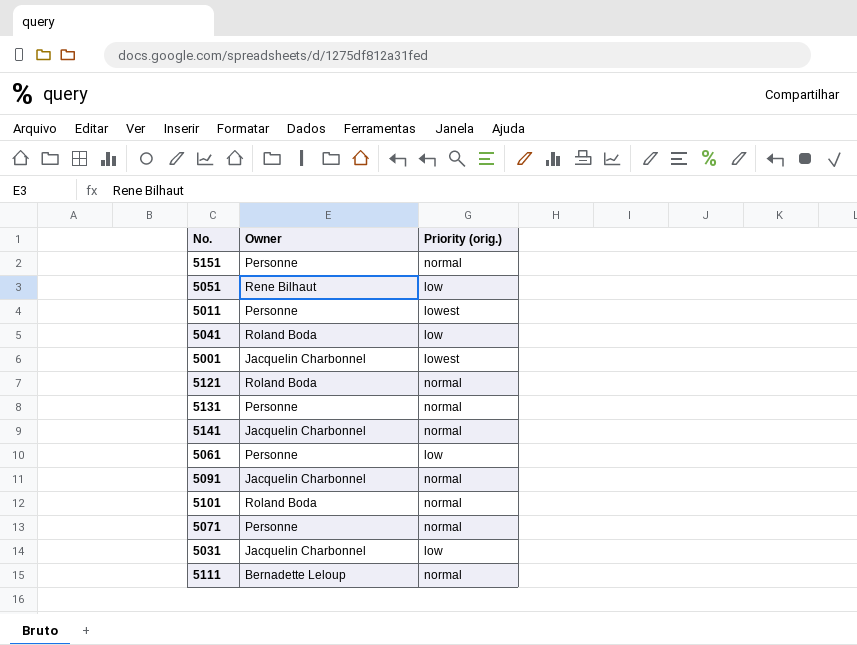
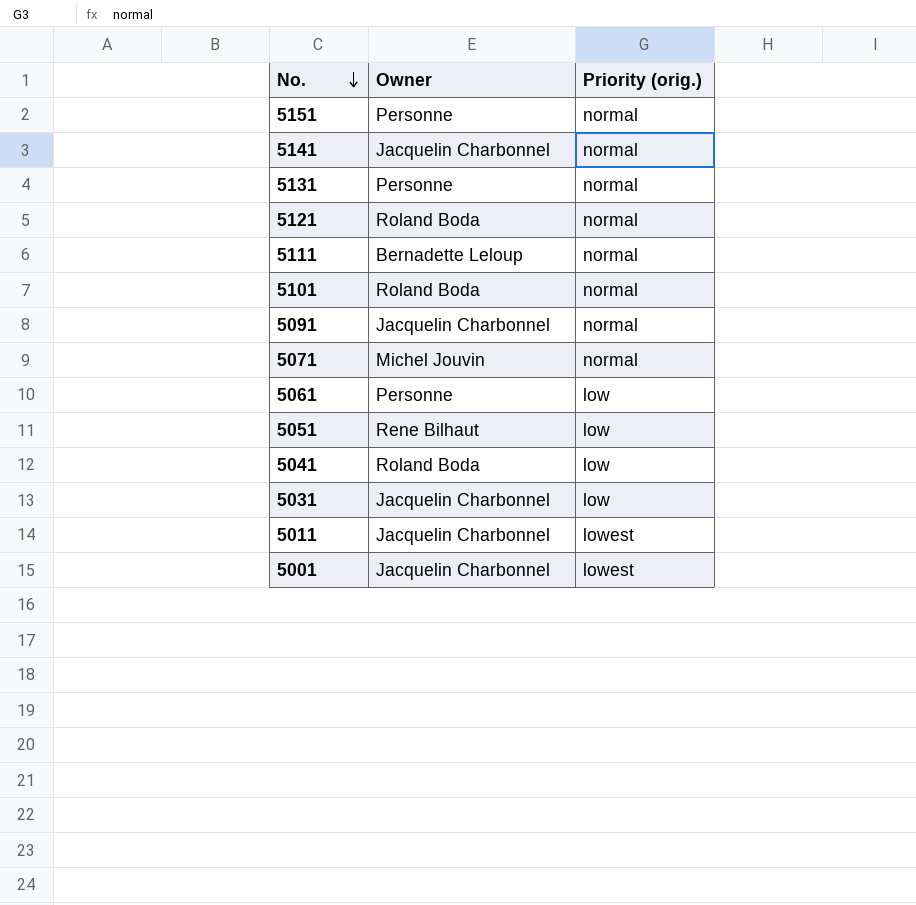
row order: none -> No. descending
5071 | Owner: Personne -> Michel Jouvin
5011 | Owner: Personne -> Jacquelin Charbonnel

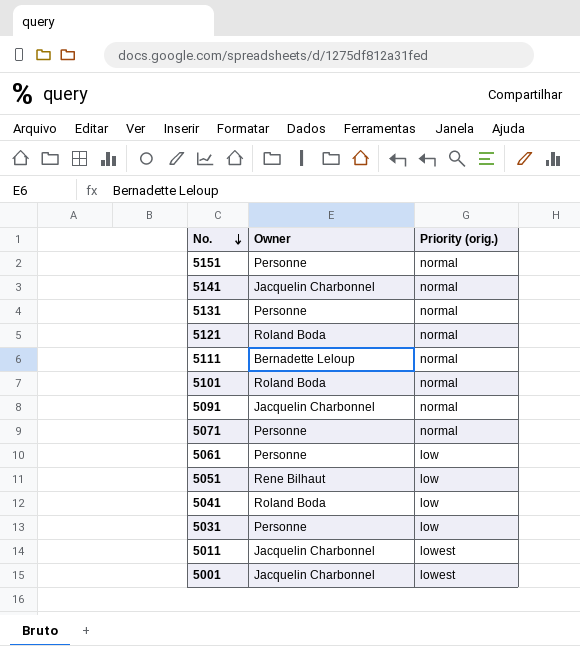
5071 | Owner: Michel Jouvin -> Personne
5031 | Owner: Jacquelin Charbonnel -> Personne

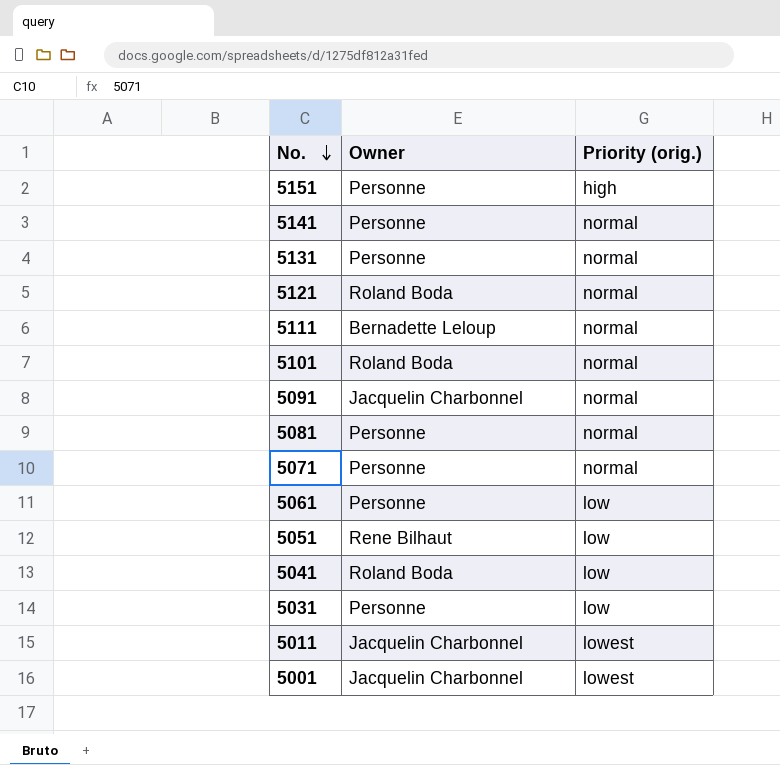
5151 | Priority (orig.): normal -> high
5141 | Owner: Jacquelin Charbonnel -> Personne
row 5081: none -> Personne | normal

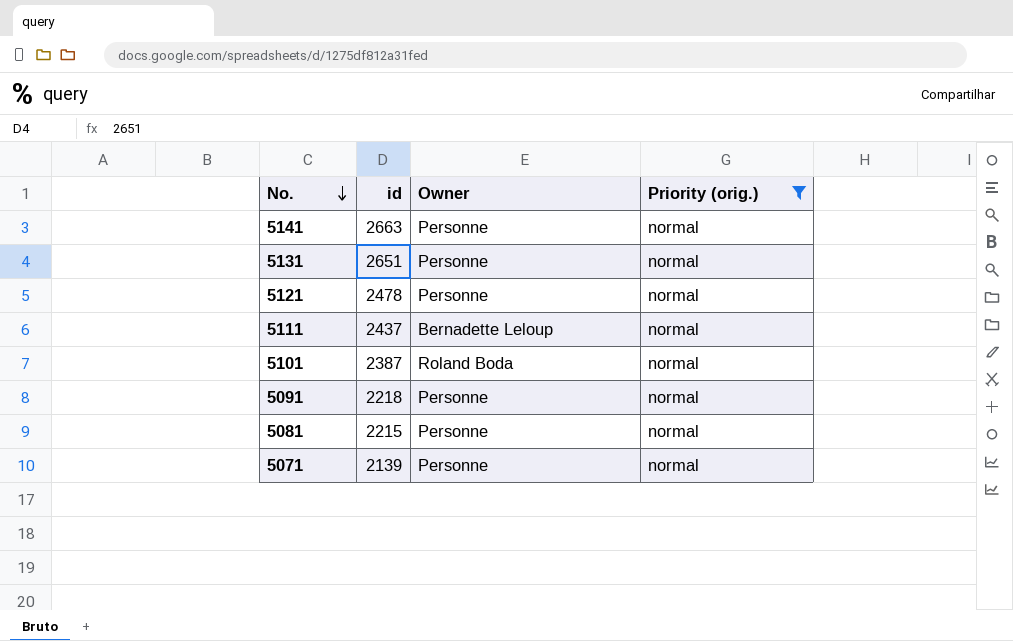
filter: none -> Priority (orig.) = normal
column id | position: none -> 2
5121 | Owner: Roland Boda -> Personne
5091 | Owner: Jacquelin Charbonnel -> Personne

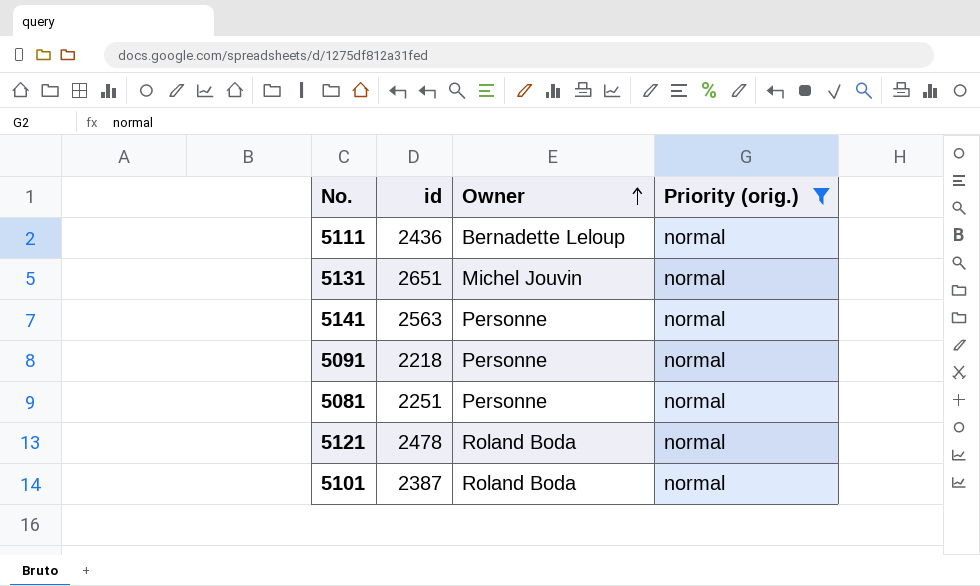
row order: No. descending -> Owner ascending
row 5071: 2139 | Personne | normal -> none
5111 | id: 2437 -> 2436
5131 | Owner: Personne -> Michel Jouvin
5141 | id: 2663 -> 2563
5081 | id: 2215 -> 2251
5121 | Owner: Personne -> Roland Boda

